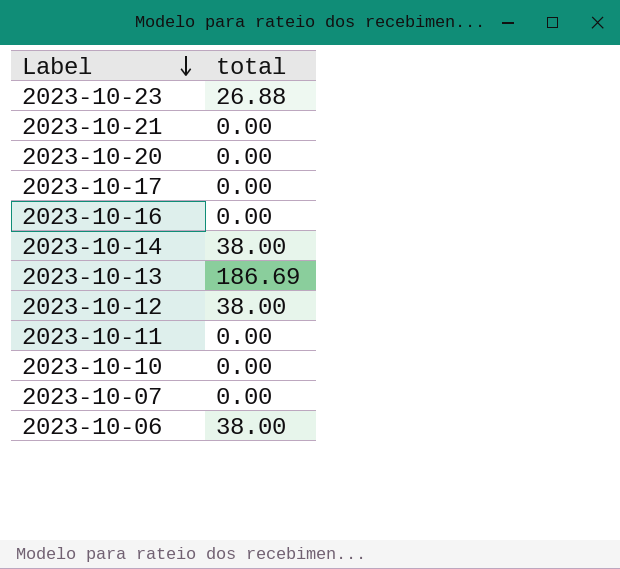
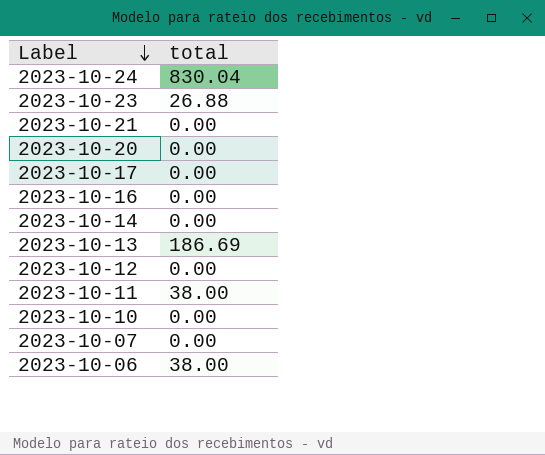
row 2023-10-24: none -> 830.04
2023-10-14 | total: 38.00 -> 0.00
2023-10-12 | total: 38.00 -> 0.00
2023-10-11 | total: 0.00 -> 38.00

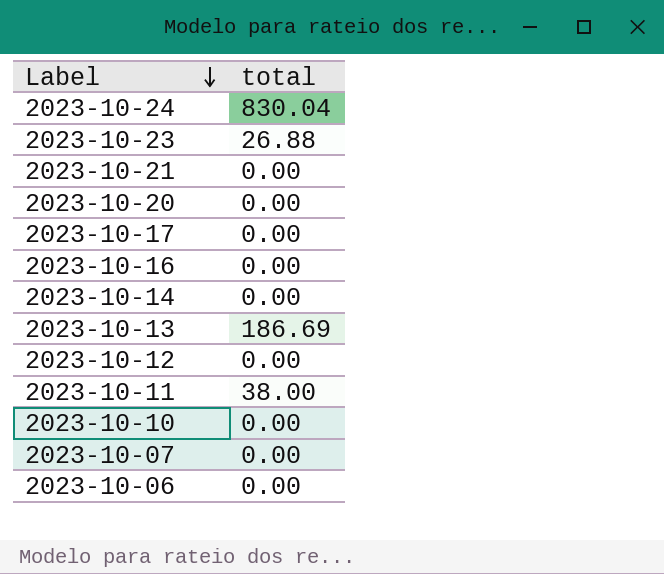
2023-10-06 | total: 38.00 -> 0.00

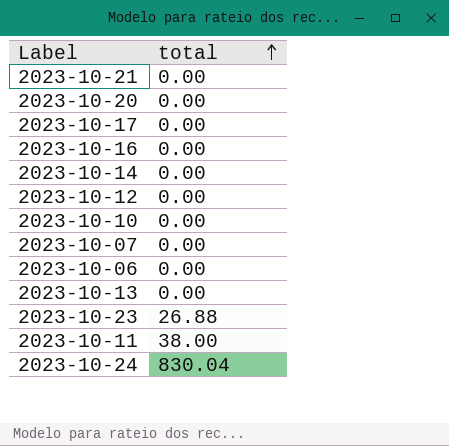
row order: Label descending -> total ascending
2023-10-13 | total: 186.69 -> 0.00

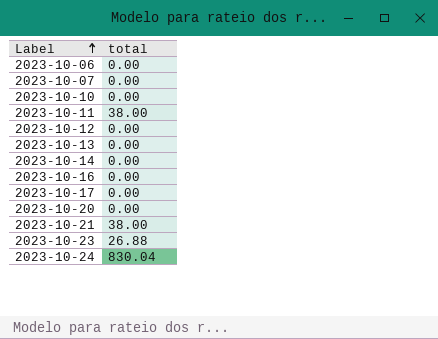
row order: total ascending -> Label ascending
2023-10-21 | total: 0.00 -> 38.00

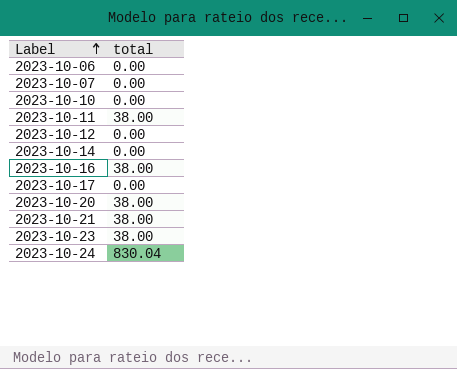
row 2023-10-13: 0.00 -> none
2023-10-16 | total: 0.00 -> 38.00
2023-10-20 | total: 0.00 -> 38.00
2023-10-23 | total: 26.88 -> 38.00

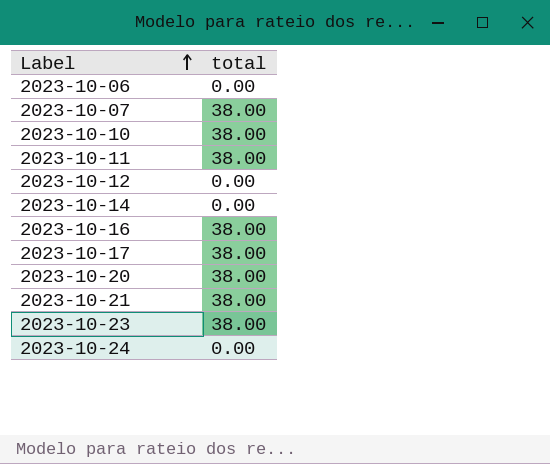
2023-10-07 | total: 0.00 -> 38.00
2023-10-10 | total: 0.00 -> 38.00
2023-10-17 | total: 0.00 -> 38.00
2023-10-24 | total: 830.04 -> 0.00

